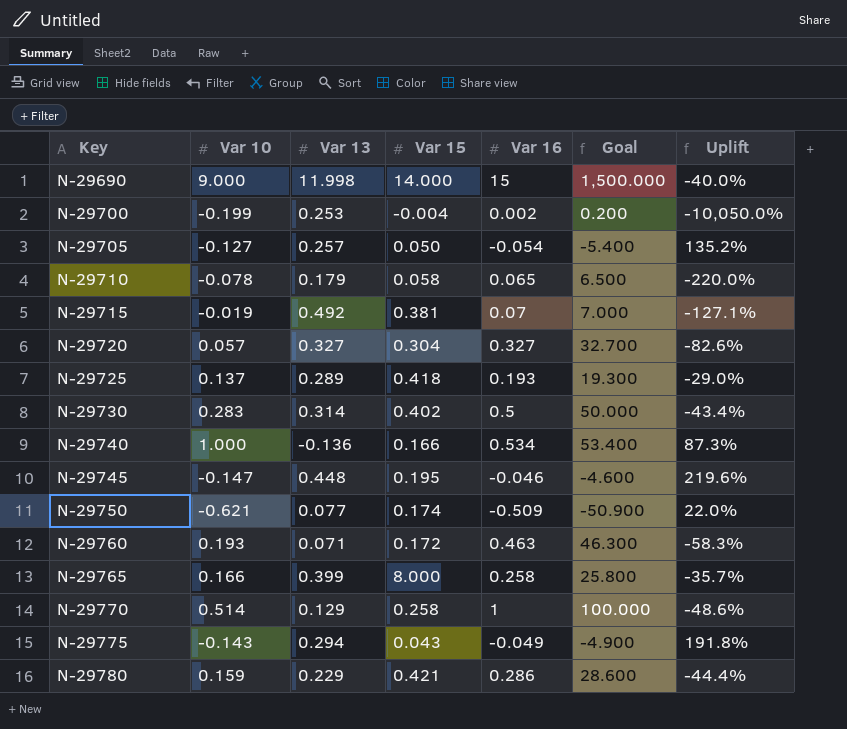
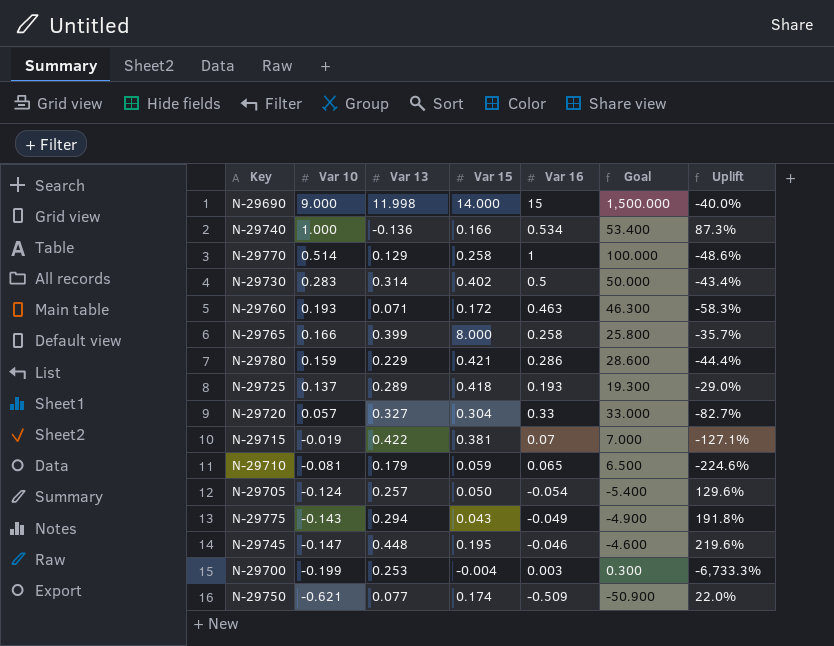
row order: Key ascending -> Var 10 descending
N-29720 | Var 16: 0.327 -> 0.33
N-29720 | Goal: 32.700 -> 33.000
N-29720 | Uplift: -82.6% -> -82.7%
N-29715 | Var 13: 0.492 -> 0.422
N-29710 | Var 10: -0.078 -> -0.081
N-29710 | Var 15: 0.058 -> 0.059
N-29710 | Uplift: -220.0% -> -224.6%
N-29705 | Var 10: -0.127 -> -0.124
N-29705 | Uplift: 135.2% -> 129.6%
N-29700 | Var 16: 0.002 -> 0.003
N-29700 | Goal: 0.200 -> 0.300
N-29700 | Uplift: -10,050.0% -> -6,733.3%

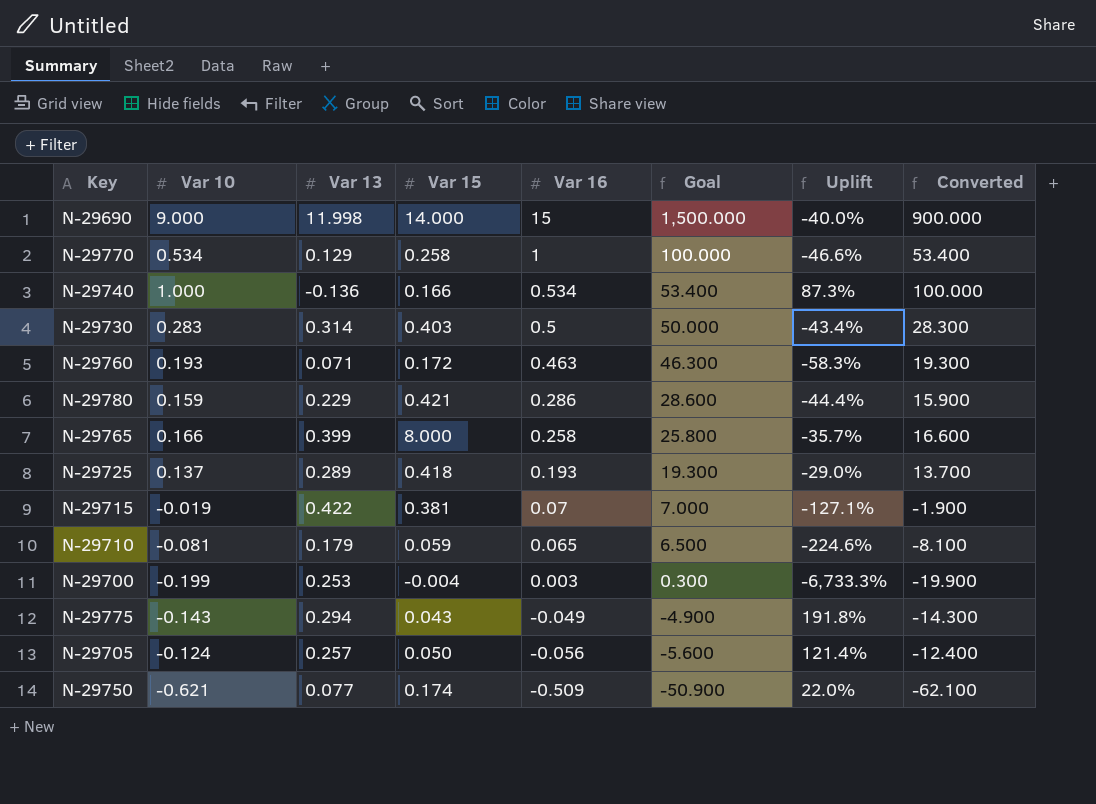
row order: Var 10 descending -> Var 16 descending
column Converted | formula: none -> [Var 10] * 100
row N-29720: 0.057 | 0.327 | 0.304 | 0.33 | 33.000 | -82.7% -> none
row N-29745: -0.147 | 0.448 | 0.195 | -0.046 | -4.600 | 219.6% -> none
N-29770 | Var 10: 0.514 -> 0.534
N-29770 | Uplift: -48.6% -> -46.6%
N-29730 | Var 15: 0.402 -> 0.403
N-29705 | Var 16: -0.054 -> -0.056
N-29705 | Goal: -5.400 -> -5.600
N-29705 | Uplift: 129.6% -> 121.4%

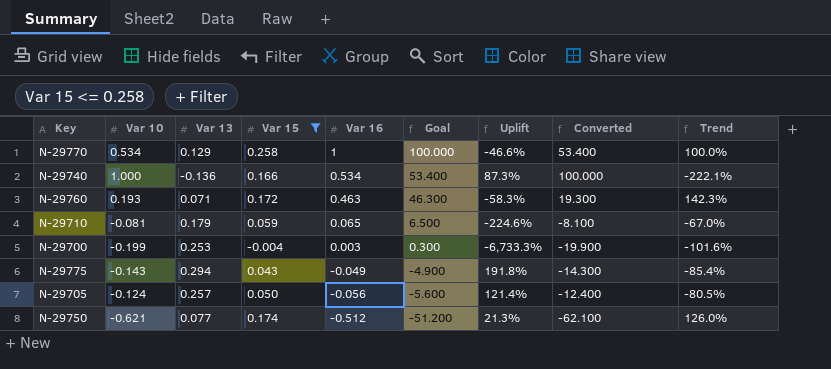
filter: none -> Var 15 <= 0.258
column Trend | formula: none -> ([Var 15] - [Var 13]) / [Var 13]
N-29750 | Var 16: -0.509 -> -0.512
N-29750 | Goal: -50.900 -> -51.200
N-29750 | Uplift: 22.0% -> 21.3%

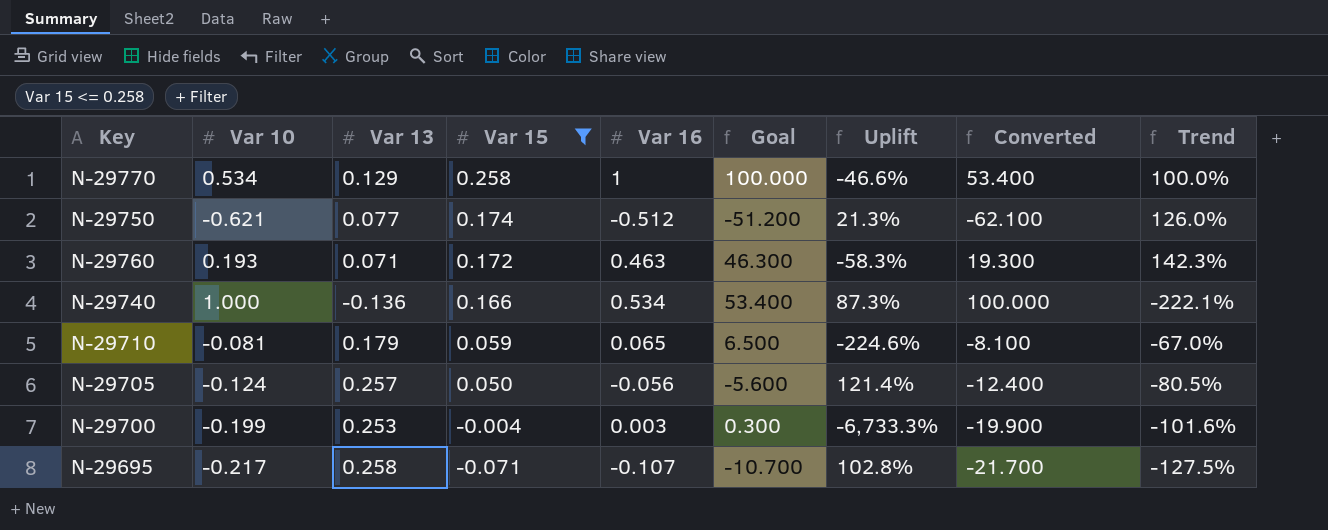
row order: Var 16 descending -> Var 15 descending
row N-29775: -0.143 | 0.294 | 0.043 | -0.049 | -4.900 | 191.8% | -14.300 | -85.4% -> none
row N-29695: none -> -0.217 | 0.258 | -0.071 | -0.107 | -10.700 | 102.8% | -21.700 | -127.5%

